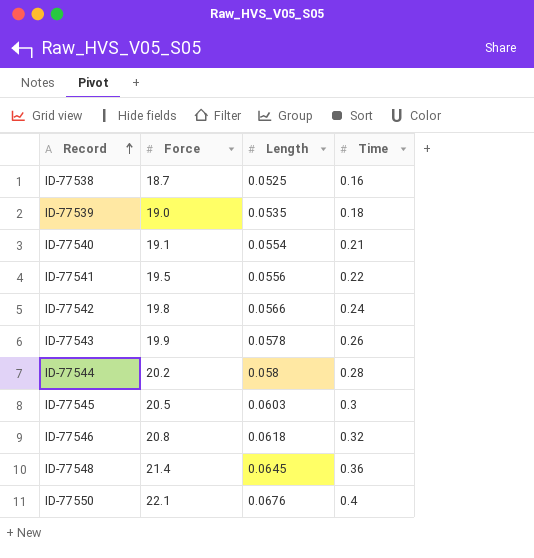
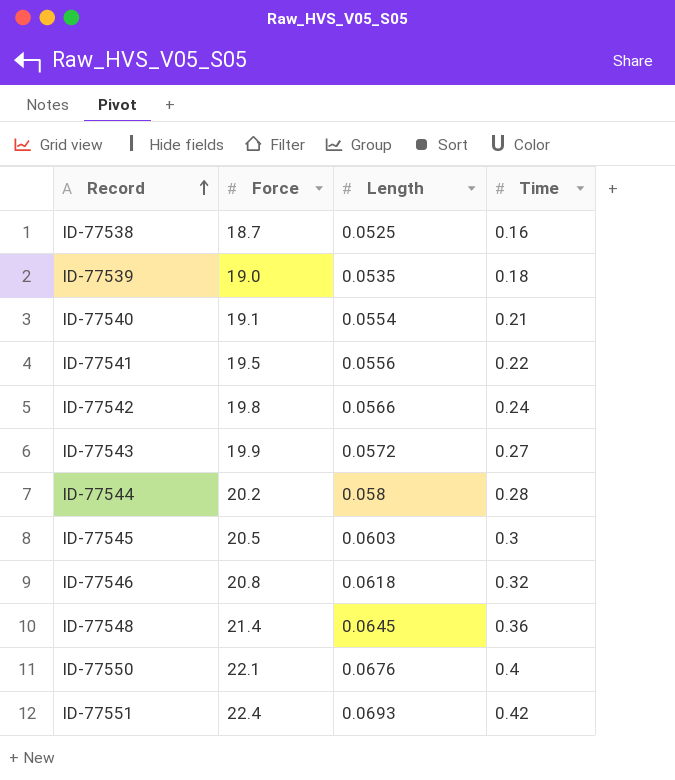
ID-77543 | Length: 0.0578 -> 0.0572
ID-77543 | Time: 0.26 -> 0.27
row ID-77551: none -> 22.4 | 0.0693 | 0.42

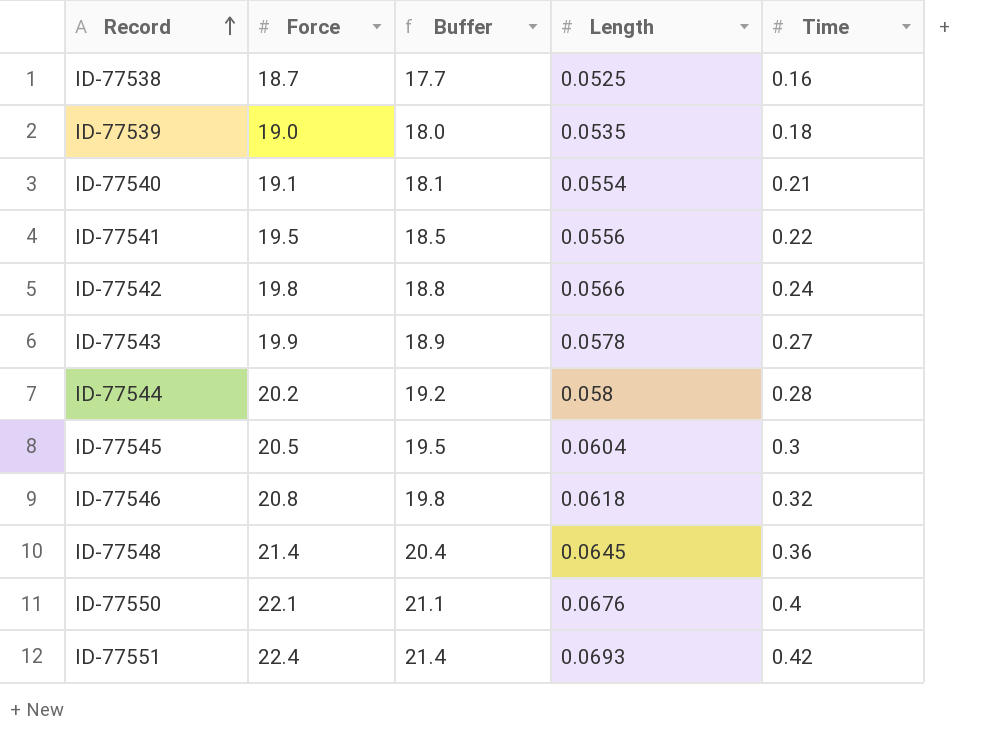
column Buffer | formula: none -> [Force] - 1
ID-77543 | Length: 0.0572 -> 0.0578
ID-77545 | Length: 0.0603 -> 0.0604

